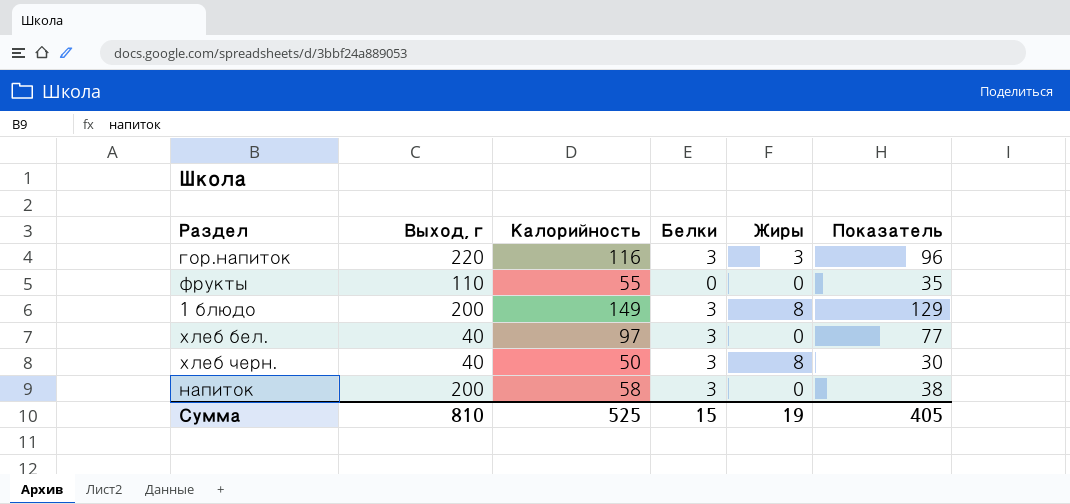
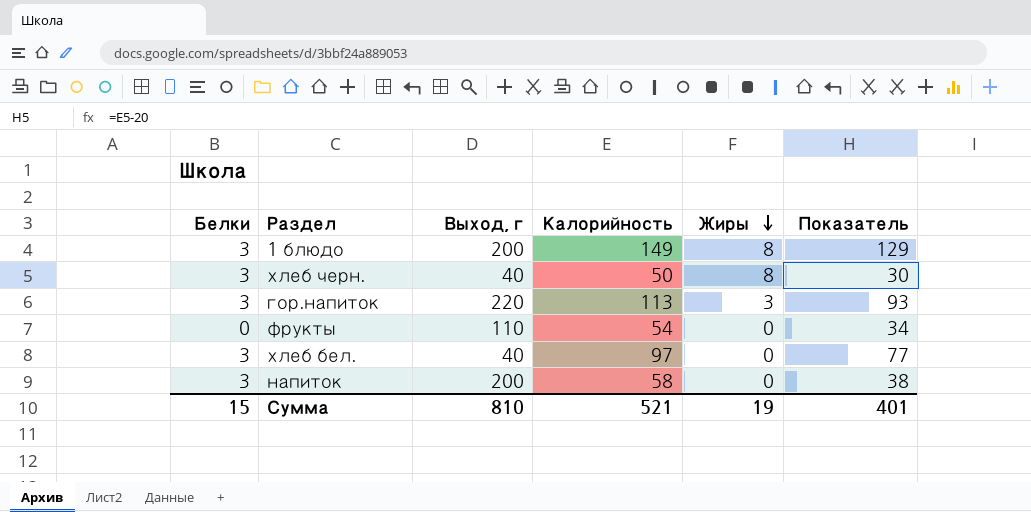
row order: none -> Жиры descending
column Белки | position: 4 -> 1
гор.напиток | Калорийность: 116 -> 113
гор.напиток | Показатель: 96 -> 93
фрукты | Калорийность: 55 -> 54
фрукты | Показатель: 35 -> 34
Сумма | Калорийность: 525 -> 521
Сумма | Показатель: 405 -> 401

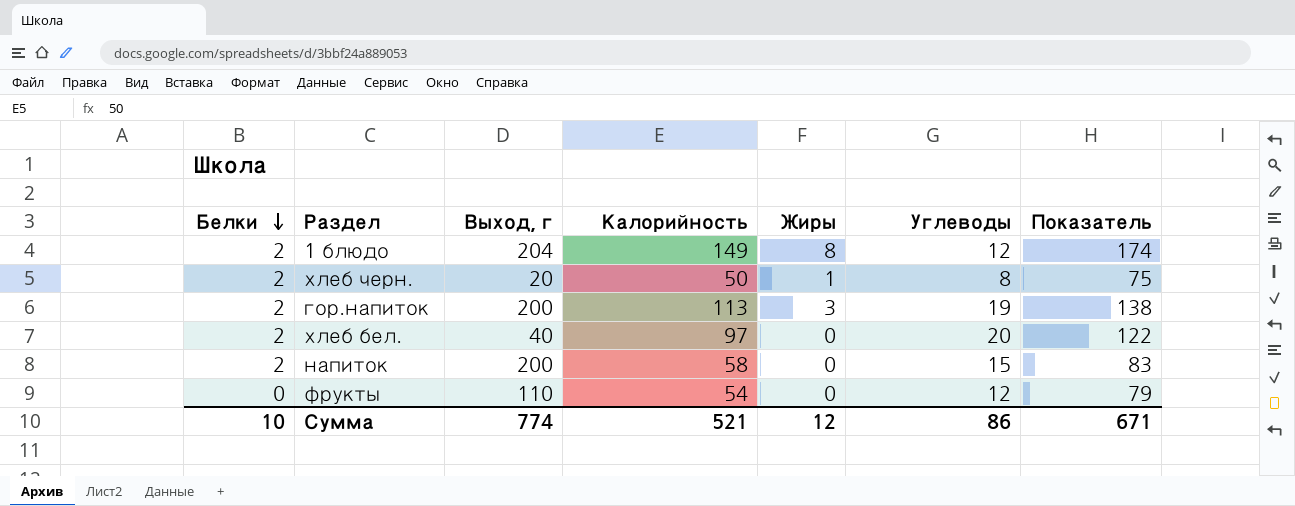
row order: Жиры descending -> Белки descending
column Углеводы | position: none -> 6
column Показатель | formula: [Калорийность] - 20 -> [Калорийность] + 25
1 блюдо | Белки: 3 -> 2
1 блюдо | Выход, г: 200 -> 204
хлеб черн. | Белки: 3 -> 2
хлеб черн. | Выход, г: 40 -> 20
хлеб черн. | Жиры: 8 -> 1
гор.напиток | Белки: 3 -> 2
гор.напиток | Выход, г: 220 -> 200
хлеб бел. | Белки: 3 -> 2
напиток | Белки: 3 -> 2
Сумма | Белки: 15 -> 10
Сумма | Выход, г: 810 -> 774
Сумма | Жиры: 19 -> 12
Сумма | Показатель: 401 -> 671

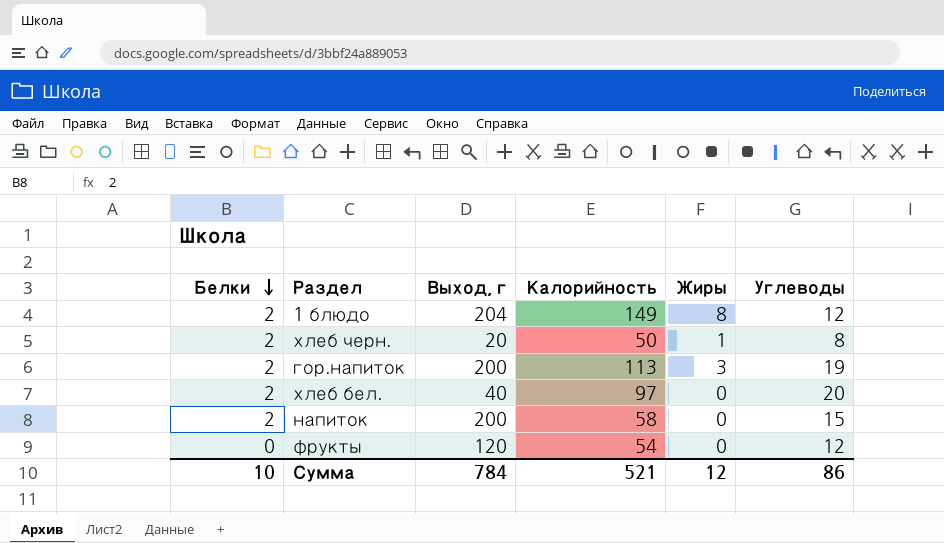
column Показатель | formula: [Калорийность] + 25 -> none
фрукты | Выход, г: 110 -> 120
Сумма | Выход, г: 774 -> 784

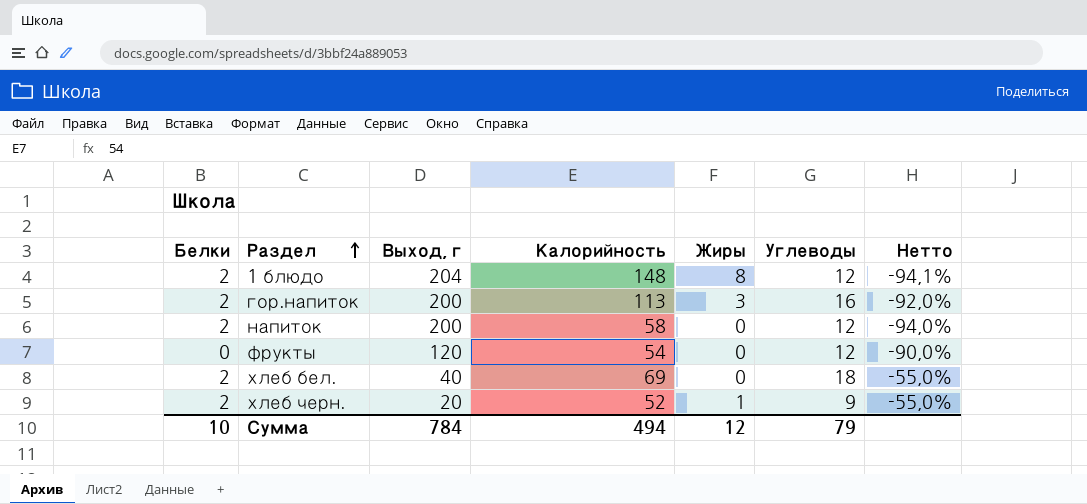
row order: Белки descending -> Раздел ascending
column Нетто | formula: none -> ([Углеводы] - [Выход, г]) / [Выход, г]
1 блюдо | Калорийность: 149 -> 148
гор.напиток | Углеводы: 19 -> 16
напиток | Углеводы: 15 -> 12
хлеб бел. | Калорийность: 97 -> 69
хлеб бел. | Углеводы: 20 -> 18
хлеб черн. | Калорийность: 50 -> 52
хлеб черн. | Углеводы: 8 -> 9
Сумма | Калорийность: 521 -> 494
Сумма | Углеводы: 86 -> 79

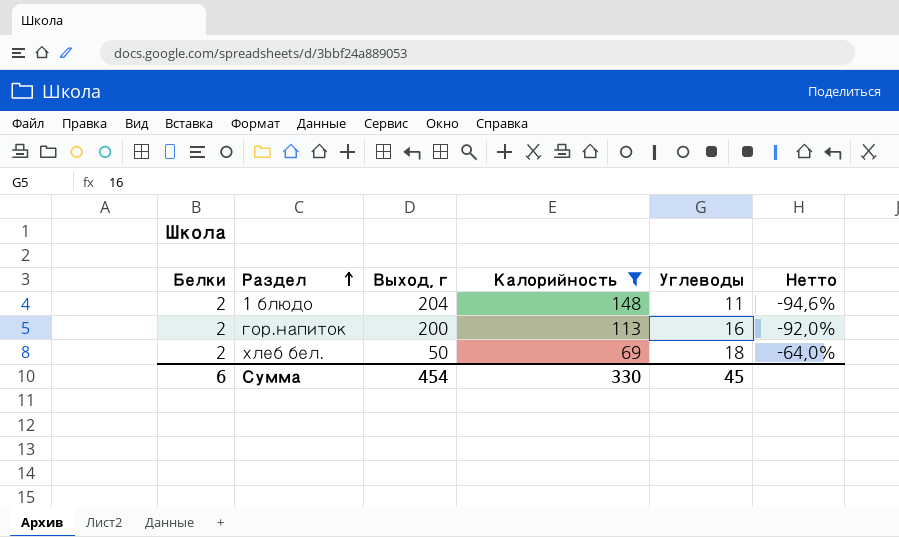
filter: none -> Калорийность >= 69
column Жиры | position: 5 -> none
1 блюдо | Углеводы: 12 -> 11
1 блюдо | Нетто: -94,1% -> -94,6%
хлеб бел. | Выход, г: 40 -> 50
хлеб бел. | Нетто: -55,0% -> -64,0%
Сумма | Белки: 10 -> 6
Сумма | Выход, г: 784 -> 454
Сумма | Калорийность: 494 -> 330
Сумма | Углеводы: 79 -> 45

